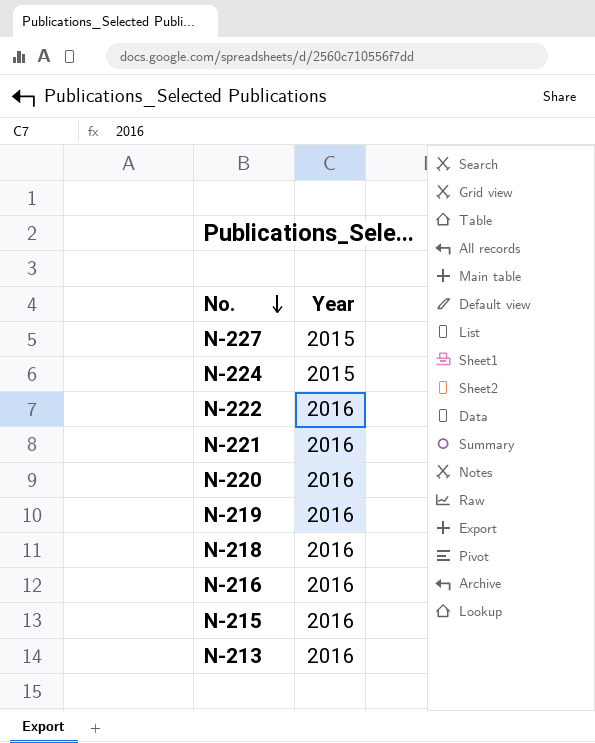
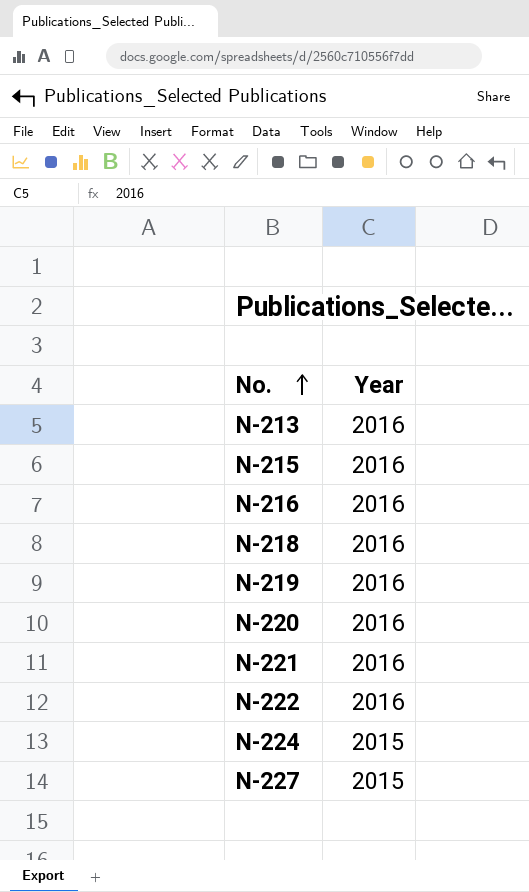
row order: No. descending -> No. ascending

